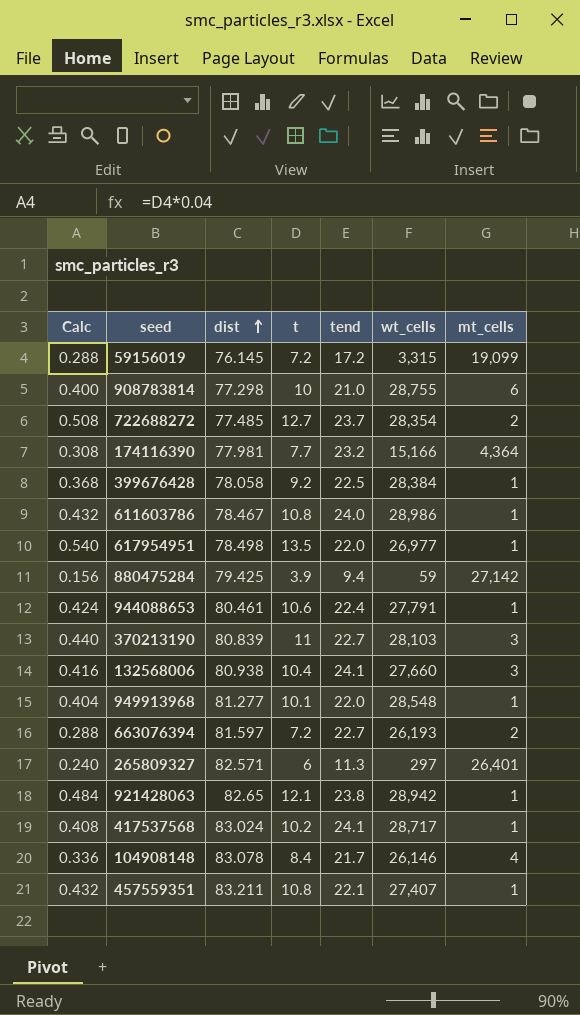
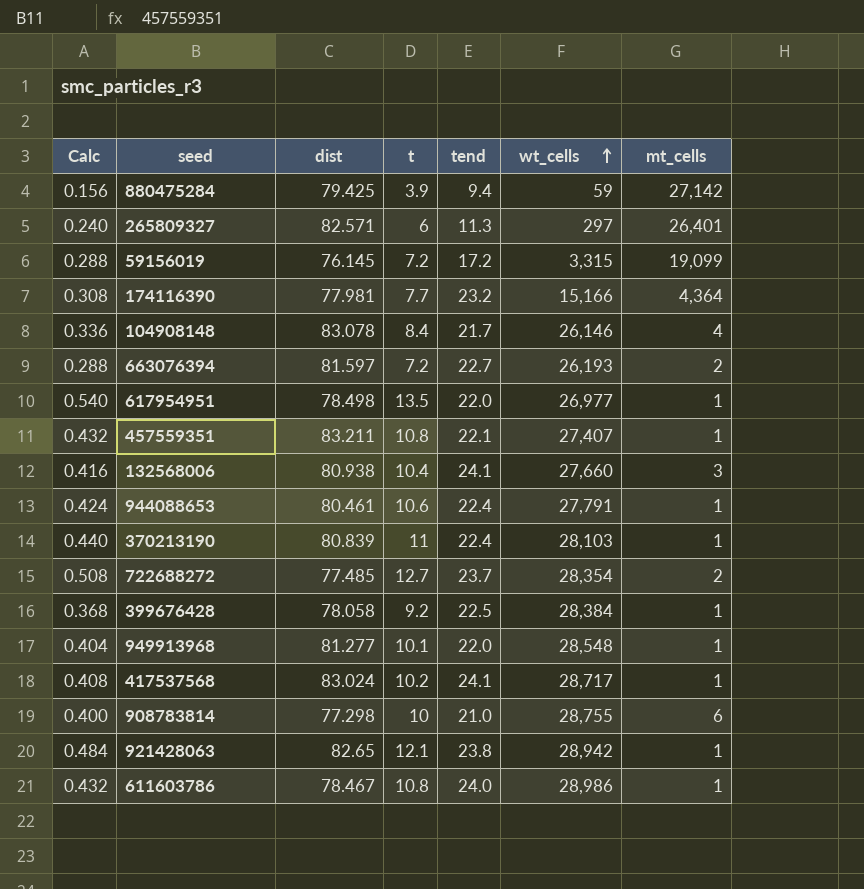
row order: dist ascending -> wt_cells ascending
370213190 | tend: 22.7 -> 22.4
370213190 | mt_cells: 3 -> 1

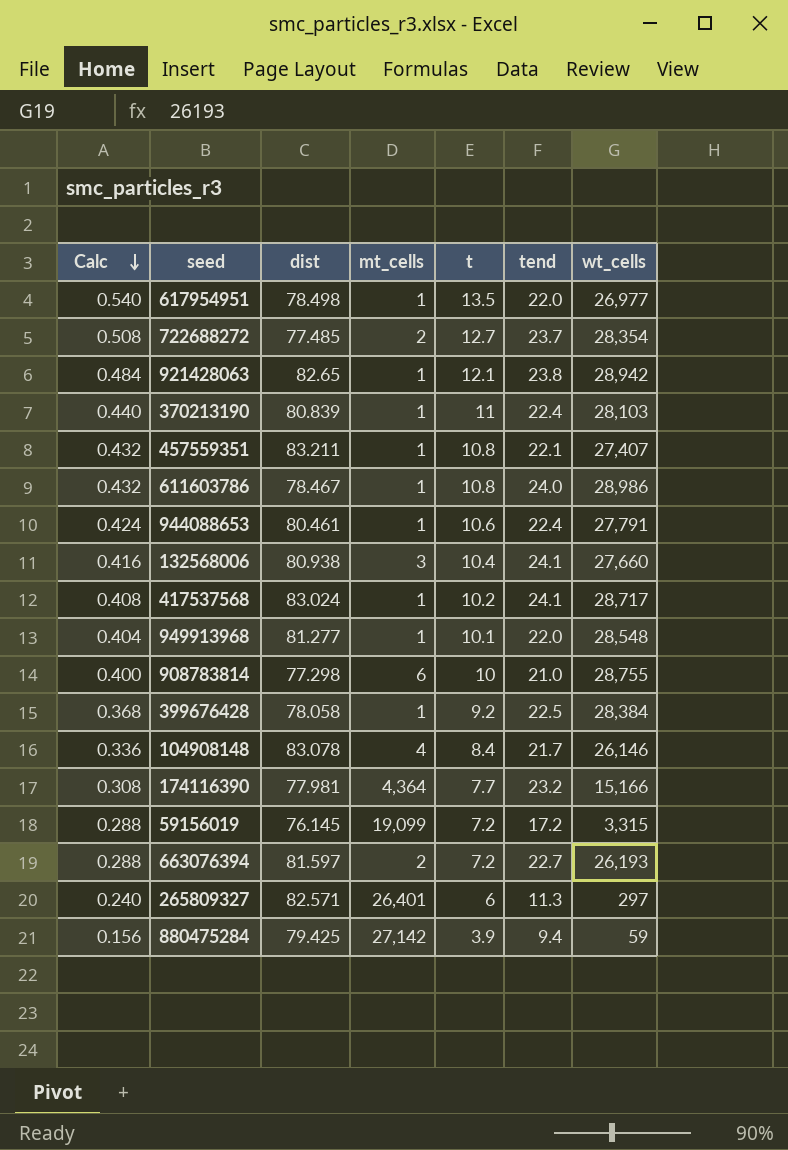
row order: wt_cells ascending -> Calc descending
column mt_cells | position: 7 -> 4

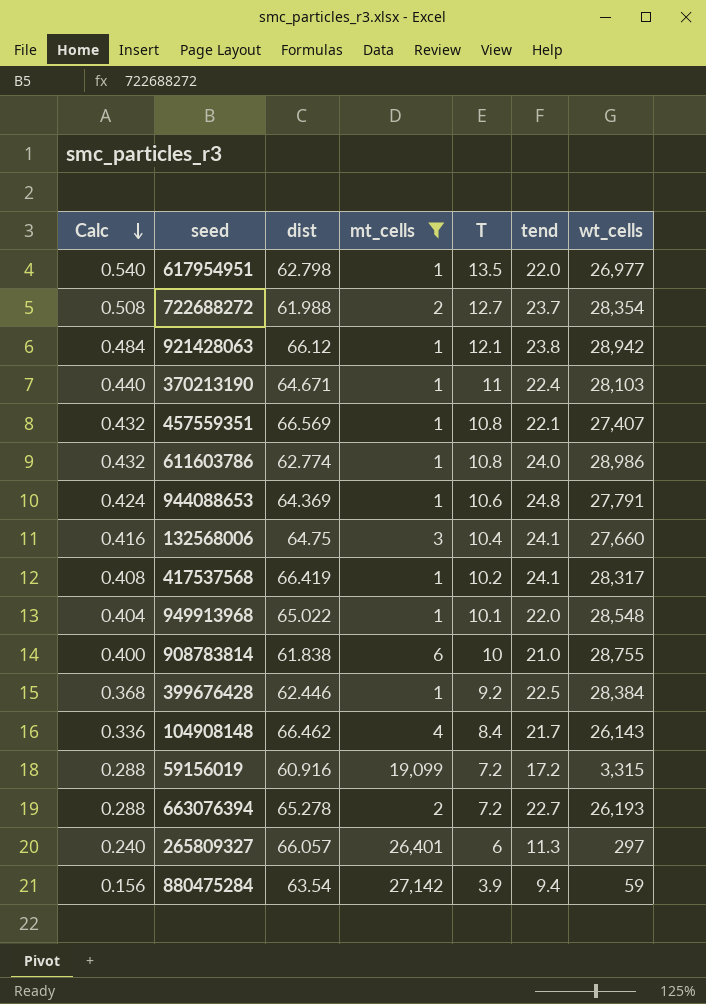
filter: none -> mt_cells != 4,364
column name: t -> T
617954951 | dist: 78.498 -> 62.798
722688272 | dist: 77.485 -> 61.988
921428063 | dist: 82.65 -> 66.12
370213190 | dist: 80.839 -> 64.671
457559351 | dist: 83.211 -> 66.569
611603786 | dist: 78.467 -> 62.774
944088653 | dist: 80.461 -> 64.369
944088653 | tend: 22.4 -> 24.8
132568006 | dist: 80.938 -> 64.75
417537568 | dist: 83.024 -> 66.419
417537568 | wt_cells: 28,717 -> 28,317
949913968 | dist: 81.277 -> 65.022
908783814 | dist: 77.298 -> 61.838
399676428 | dist: 78.058 -> 62.446
104908148 | dist: 83.078 -> 66.462
104908148 | wt_cells: 26,146 -> 26,143
59156019 | dist: 76.145 -> 60.916
663076394 | dist: 81.597 -> 65.278
265809327 | dist: 82.571 -> 66.057
880475284 | dist: 79.425 -> 63.54

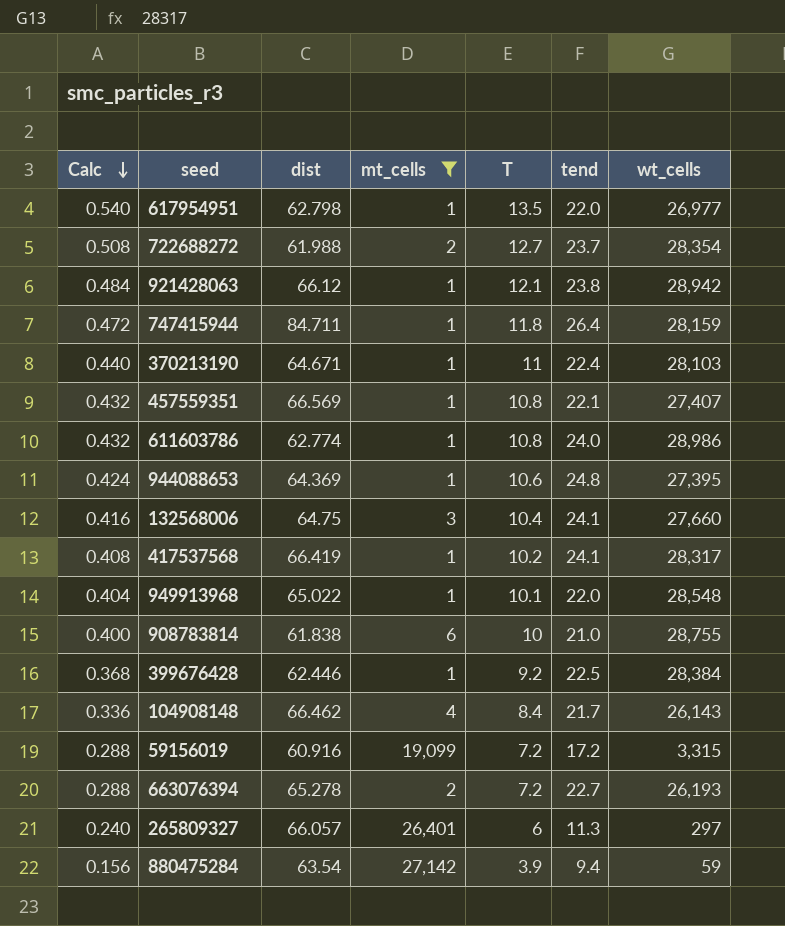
row 747415944: none -> 0.472 | 84.711 | 1 | 11.8 | 26.4 | 28,159
944088653 | wt_cells: 27,791 -> 27,395

